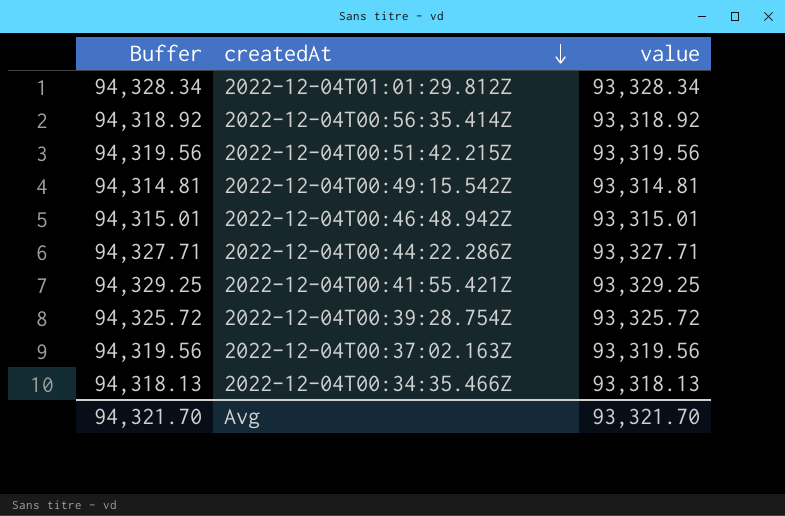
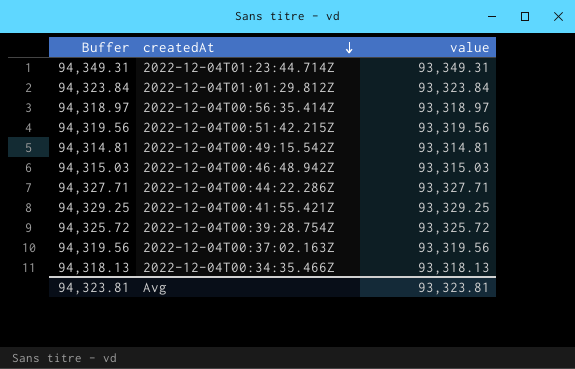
row 2022-12-04T01:23:44.714Z: none -> 94,349.31 | 93,349.31
2022-12-04T01:01:29.812Z | Buffer: 94,328.34 -> 94,323.84
2022-12-04T01:01:29.812Z | value: 93,328.34 -> 93,323.84
2022-12-04T00:56:35.414Z | Buffer: 94,318.92 -> 94,318.97
2022-12-04T00:56:35.414Z | value: 93,318.92 -> 93,318.97
2022-12-04T00:46:48.942Z | Buffer: 94,315.01 -> 94,315.03
2022-12-04T00:46:48.942Z | value: 93,315.01 -> 93,315.03
Avg | Buffer: 94,321.70 -> 94,323.81
Avg | value: 93,321.70 -> 93,323.81

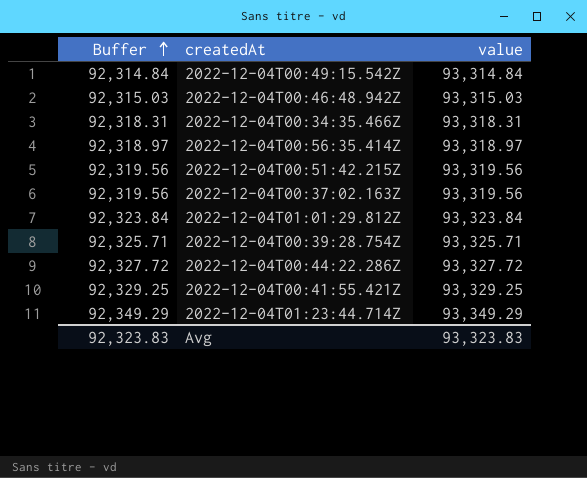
row order: createdAt descending -> Buffer ascending
column Buffer | formula: [value] + 1000 -> [value] - 1000
2022-12-04T00:49:15.542Z | value: 93,314.81 -> 93,314.84
2022-12-04T00:34:35.466Z | value: 93,318.13 -> 93,318.31
2022-12-04T00:39:28.754Z | value: 93,325.72 -> 93,325.71
2022-12-04T00:44:22.286Z | value: 93,327.71 -> 93,327.72
2022-12-04T01:23:44.714Z | value: 93,349.31 -> 93,349.29
Avg | Buffer: 94,323.81 -> 92,323.83
Avg | value: 93,323.81 -> 93,323.83

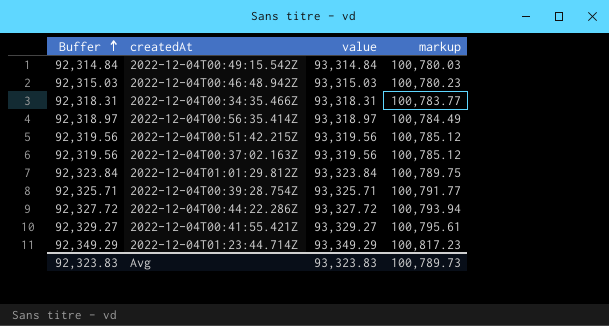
column markup | formula: none -> [value] * 1.08
2022-12-04T00:41:55.421Z | Buffer: 92,329.25 -> 92,329.27
2022-12-04T00:41:55.421Z | value: 93,329.25 -> 93,329.27

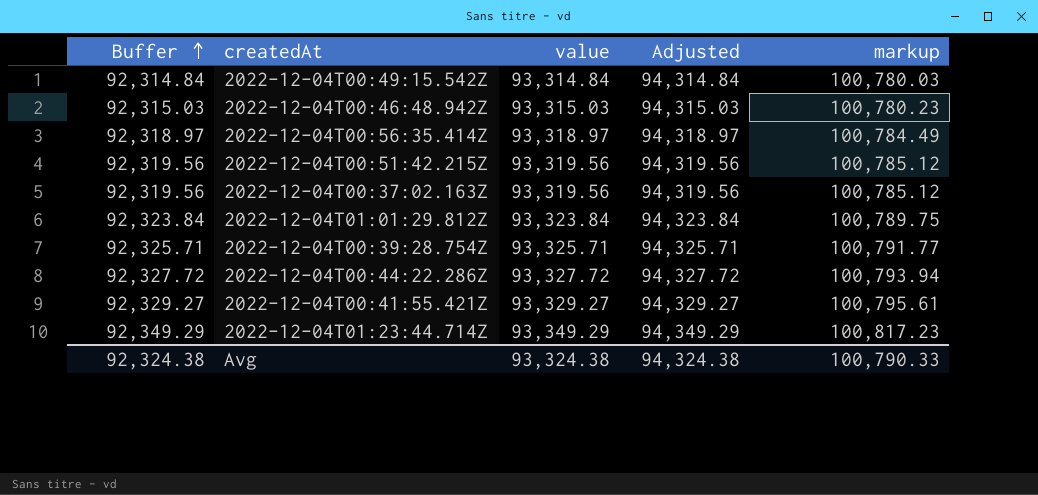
column Adjusted | formula: none -> [value] + 1000
row 2022-12-04T00:34:35.466Z: 92,318.31 | 93,318.31 | 100,783.77 -> none
Avg | Buffer: 92,323.83 -> 92,324.38
Avg | value: 93,323.83 -> 93,324.38
Avg | markup: 100,789.73 -> 100,790.33

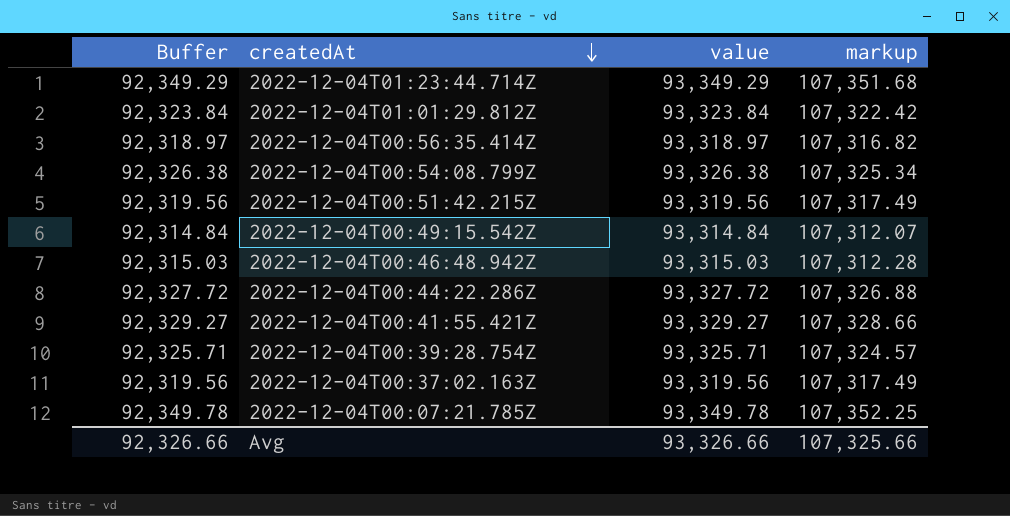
row order: Buffer ascending -> createdAt descending
column Adjusted | formula: [value] + 1000 -> none
column markup | formula: [value] * 1.08 -> [value] * 1.15
row 2022-12-04T00:54:08.799Z: none -> 92,326.38 | 93,326.38 | 107,325.34
row 2022-12-04T00:07:21.785Z: none -> 92,349.78 | 93,349.78 | 107,352.25
Avg | Buffer: 92,324.38 -> 92,326.66
Avg | value: 93,324.38 -> 93,326.66
Avg | markup: 100,790.33 -> 107,325.66

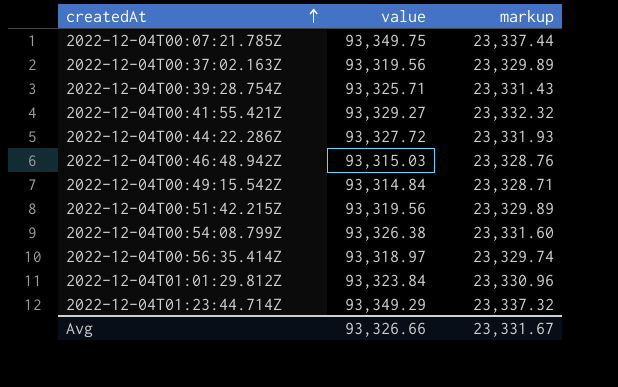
row order: createdAt descending -> createdAt ascending
column Buffer | formula: [value] - 1000 -> none
column markup | formula: [value] * 1.15 -> [value] * 0.25
2022-12-04T00:07:21.785Z | value: 93,349.78 -> 93,349.75
Avg | markup: 107,325.66 -> 23,331.67

